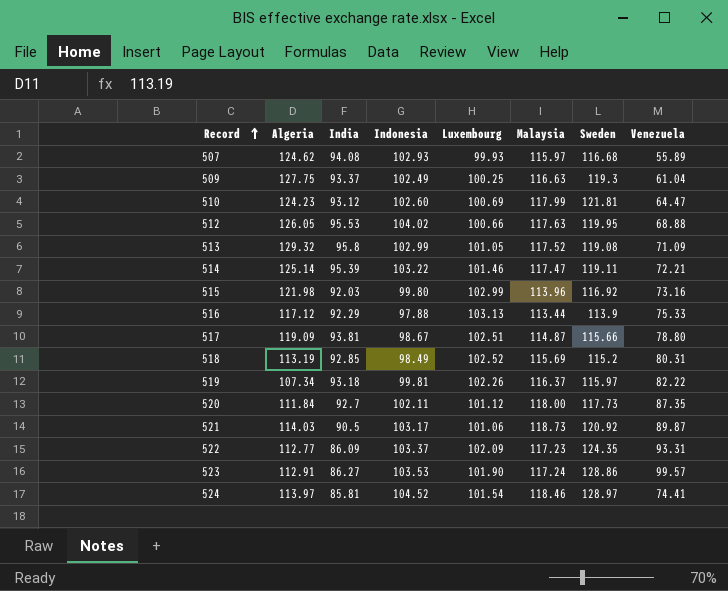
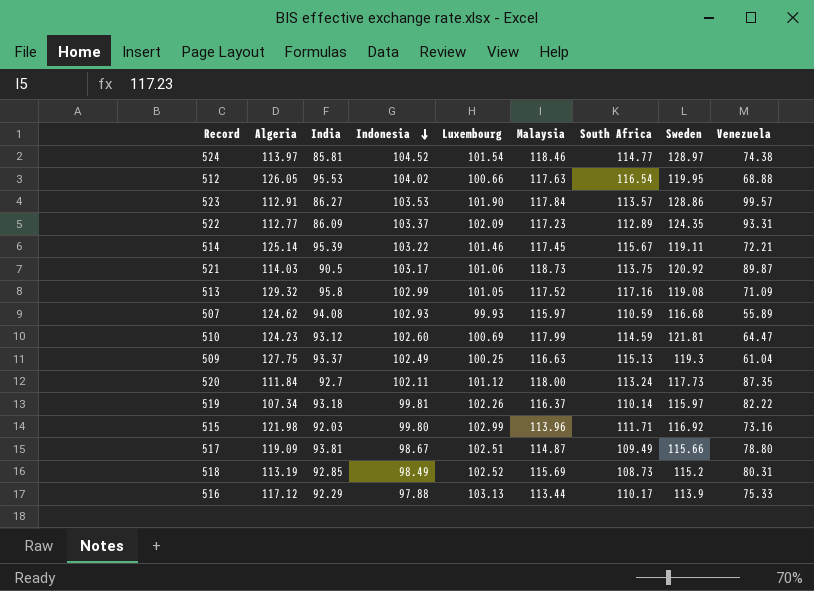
row order: Record ascending -> Indonesia descending
column South Africa | position: none -> 7
524 | Venezuela: 74.41 -> 74.38
523 | Malaysia: 117.24 -> 117.84
514 | Malaysia: 117.47 -> 117.45

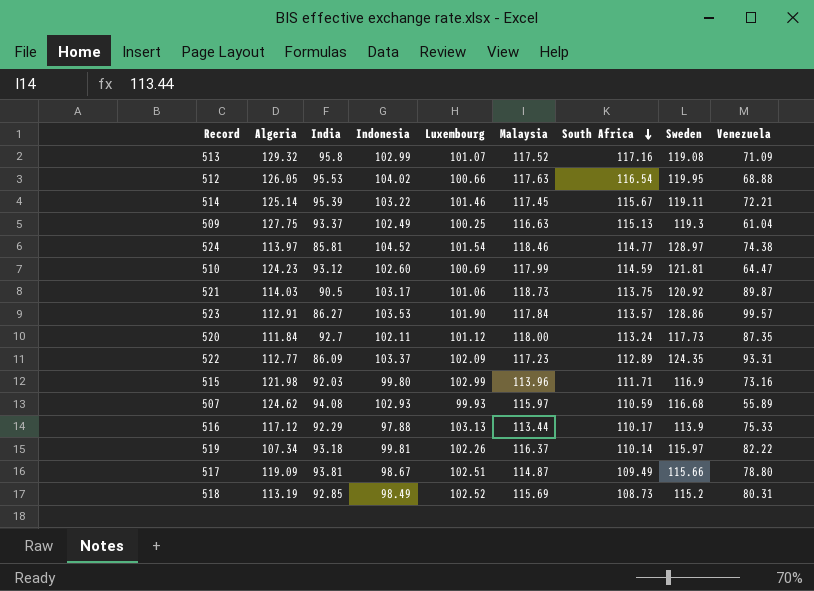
row order: Indonesia descending -> South Africa descending
513 | Luxembourg: 101.05 -> 101.07
515 | Sweden: 116.92 -> 116.9

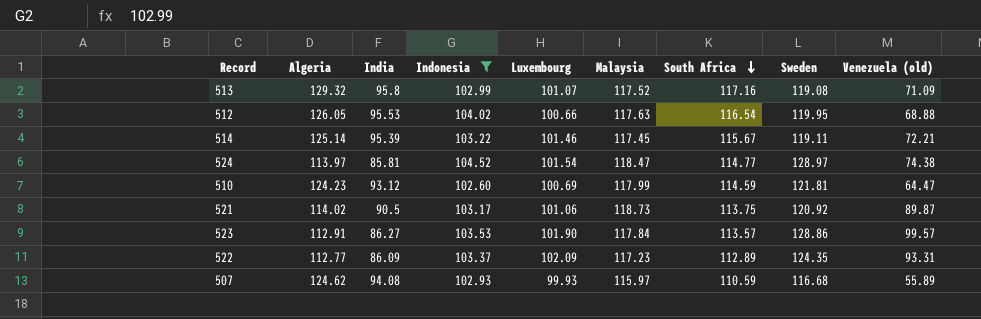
filter: none -> Indonesia >= 102.60
column name: Venezuela -> Venezuela (old)
524 | Malaysia: 118.46 -> 118.47
521 | Algeria: 114.03 -> 114.02

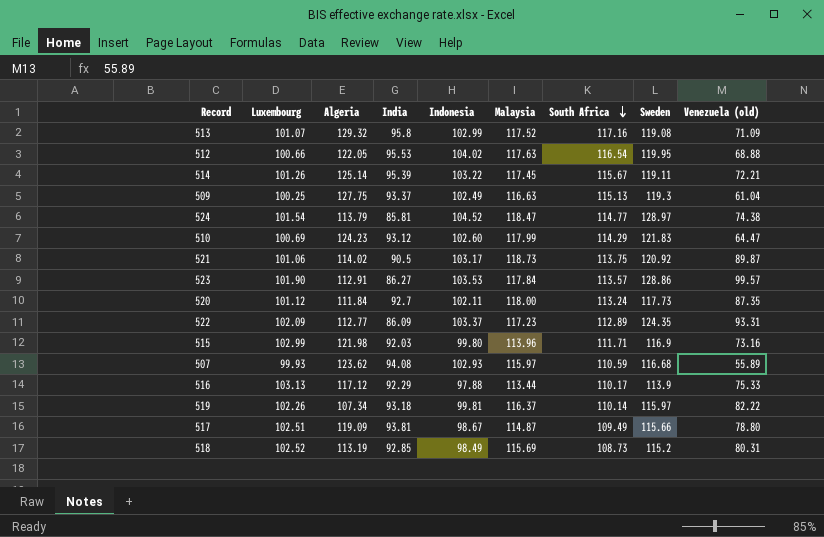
filter: Indonesia >= 102.60 -> none
column Luxembourg | position: 5 -> 2
512 | Algeria: 126.05 -> 122.05
514 | Luxembourg: 101.46 -> 101.26
524 | Algeria: 113.97 -> 113.79
510 | South Africa: 114.59 -> 114.29
510 | Sweden: 121.81 -> 121.83
507 | Algeria: 124.62 -> 123.62

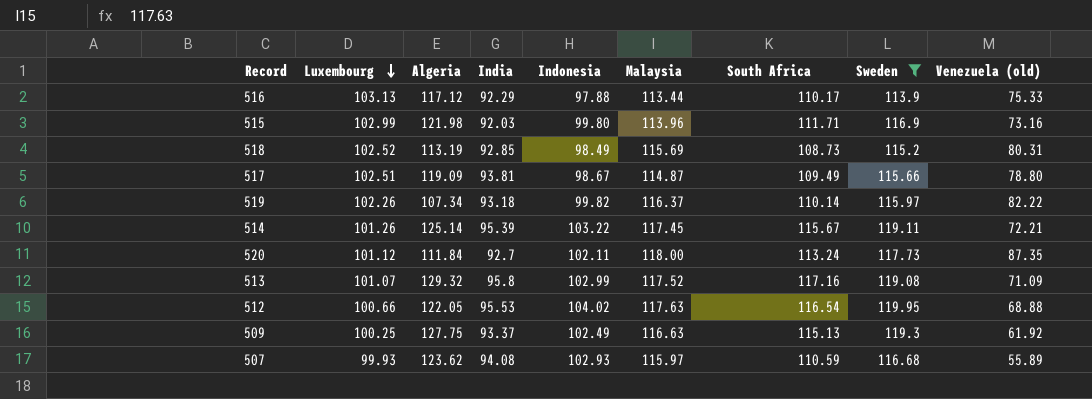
filter: none -> Sweden <= 119.95
row order: South Africa descending -> Luxembourg descending
519 | Indonesia: 99.81 -> 99.82
509 | Venezuela (old): 61.04 -> 61.92

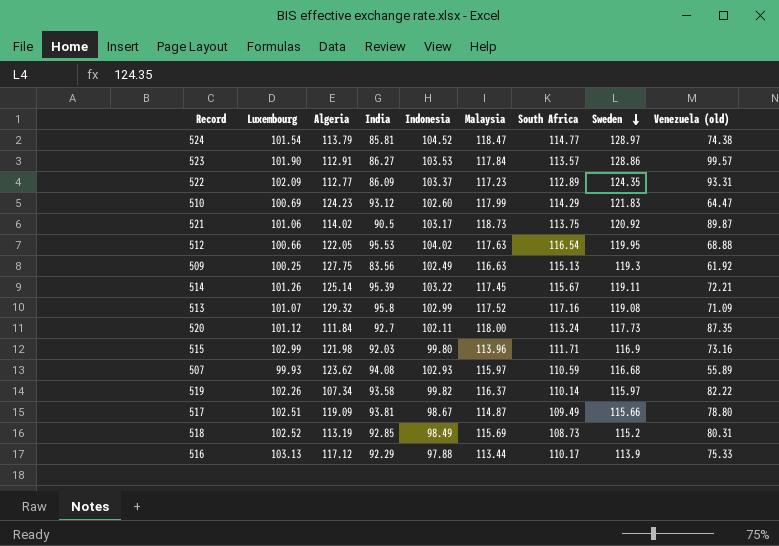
filter: Sweden <= 119.95 -> none
row order: Luxembourg descending -> Sweden descending
509 | India: 93.37 -> 83.56
519 | India: 93.18 -> 93.58

